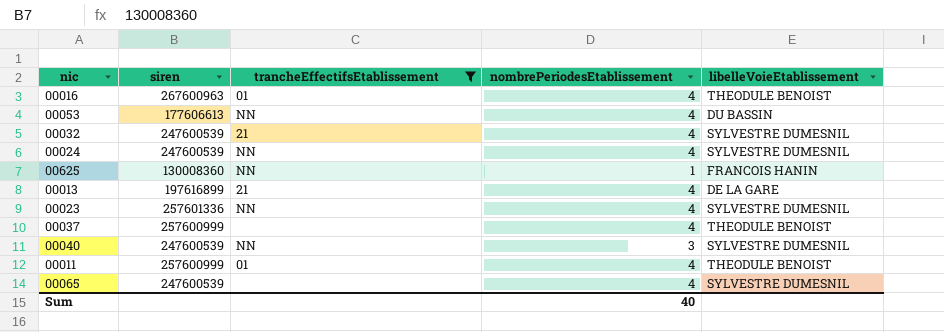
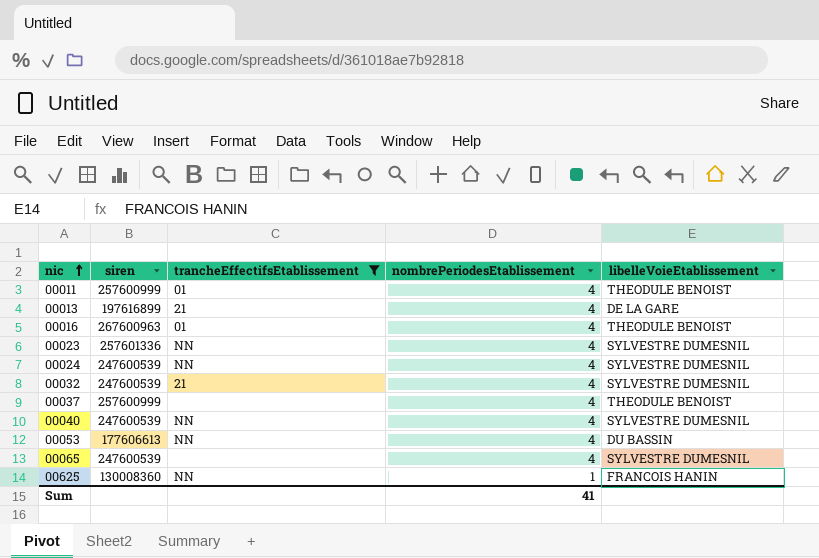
row order: none -> nic ascending
00040 | nombrePeriodesEtablissement: 3 -> 4
Sum | nombrePeriodesEtablissement: 40 -> 41

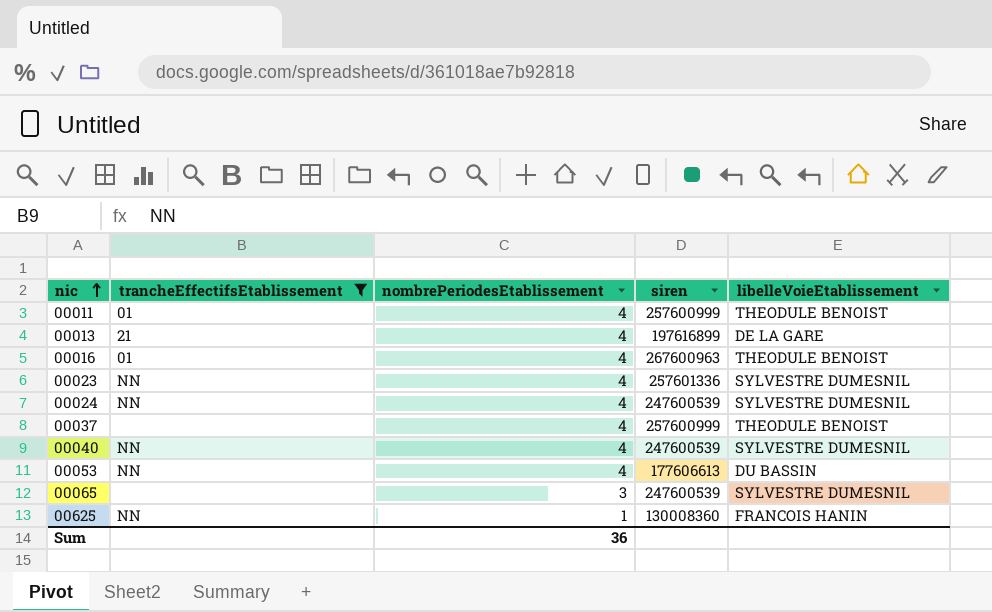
column siren | position: 2 -> 4
row 00032: 247600539 | 21 | 4 | SYLVESTRE DUMESNIL -> none
00065 | nombrePeriodesEtablissement: 4 -> 3
Sum | nombrePeriodesEtablissement: 41 -> 36

